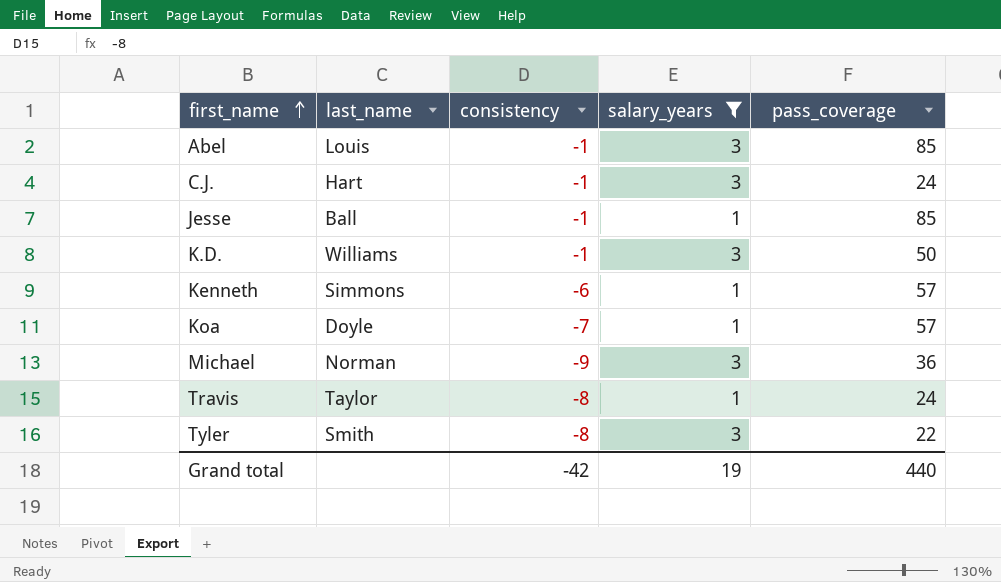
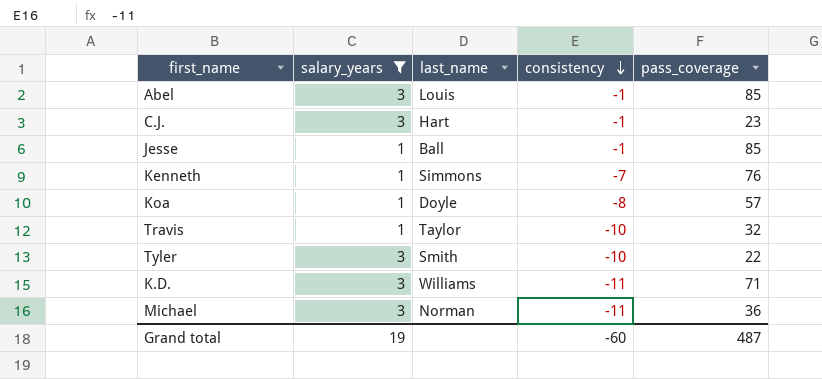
row order: first_name ascending -> consistency descending
column salary_years | position: 4 -> 2
C.J. | pass_coverage: 24 -> 23
Kenneth | consistency: -6 -> -7
Kenneth | pass_coverage: 57 -> 76
Koa | consistency: -7 -> -8
Travis | consistency: -8 -> -10
Travis | pass_coverage: 24 -> 32
Tyler | consistency: -8 -> -10
K.D. | consistency: -1 -> -11
K.D. | pass_coverage: 50 -> 71
Michael | consistency: -9 -> -11
Grand total | consistency: -42 -> -60
Grand total | pass_coverage: 440 -> 487

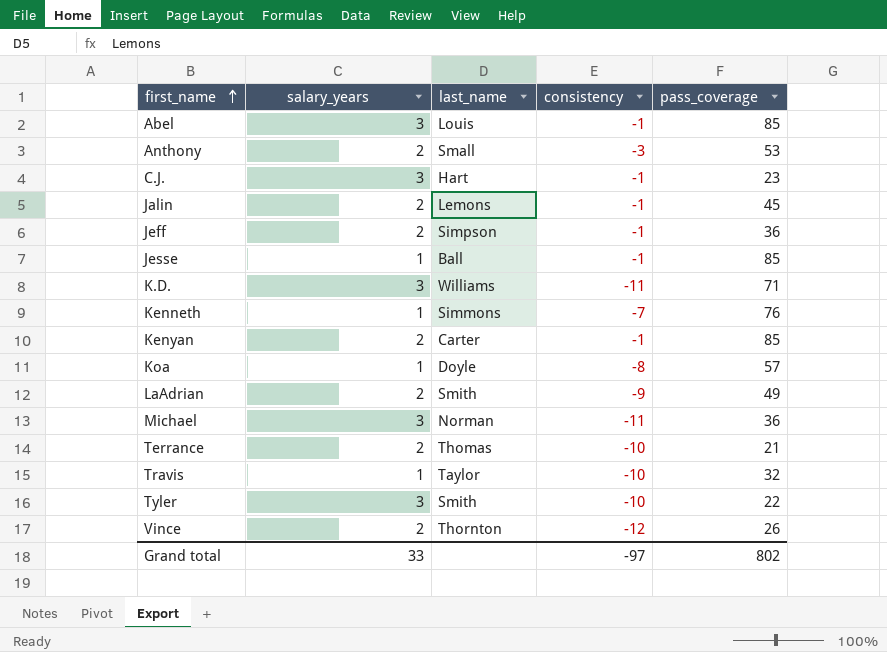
filter: salary_years != 2 -> none
row order: consistency descending -> first_name ascending
Grand total | salary_years: 19 -> 33
Grand total | consistency: -60 -> -97
Grand total | pass_coverage: 487 -> 802

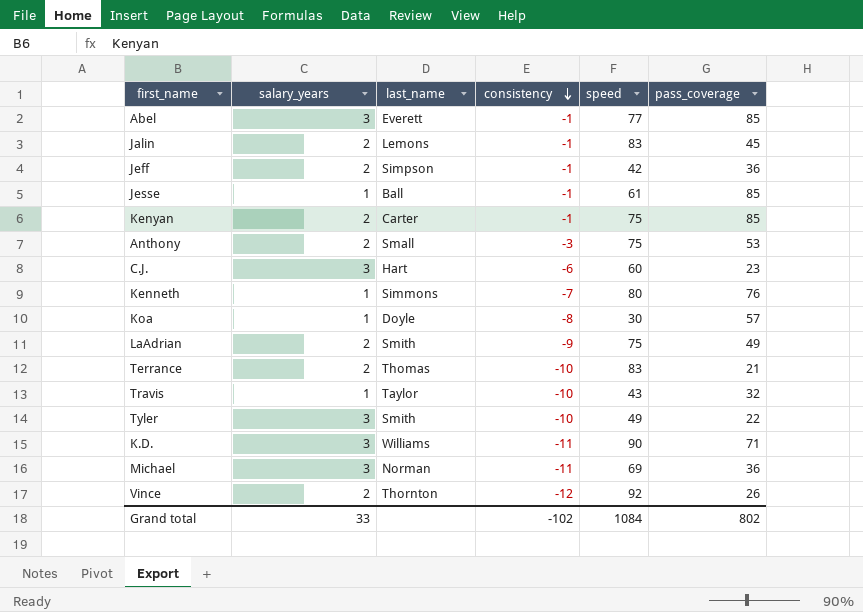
row order: first_name ascending -> consistency descending
column speed | position: none -> 5
Abel | last_name: Louis -> Everett
C.J. | consistency: -1 -> -6
Grand total | consistency: -97 -> -102

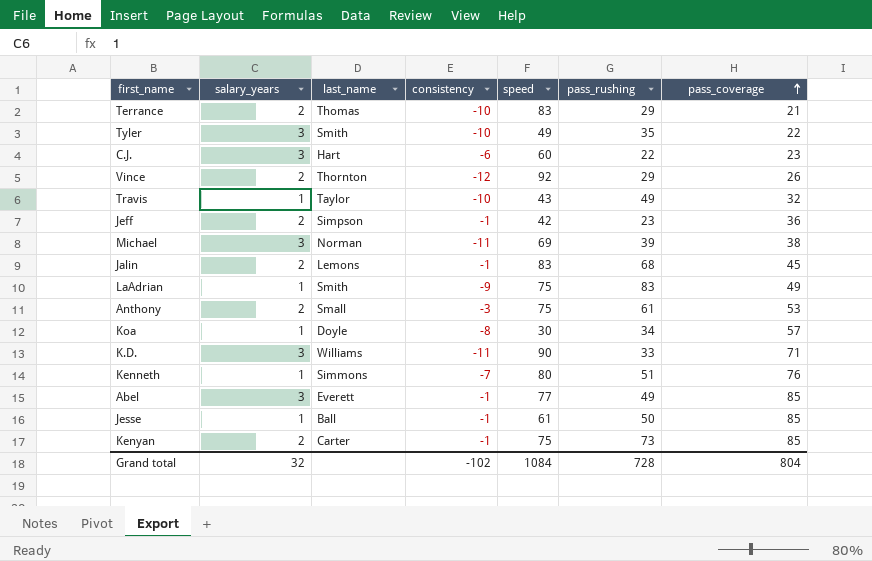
row order: consistency descending -> pass_coverage ascending
column pass_rushing | position: none -> 6
Michael | pass_coverage: 36 -> 38
LaAdrian | salary_years: 2 -> 1
Grand total | salary_years: 33 -> 32
Grand total | pass_coverage: 802 -> 804

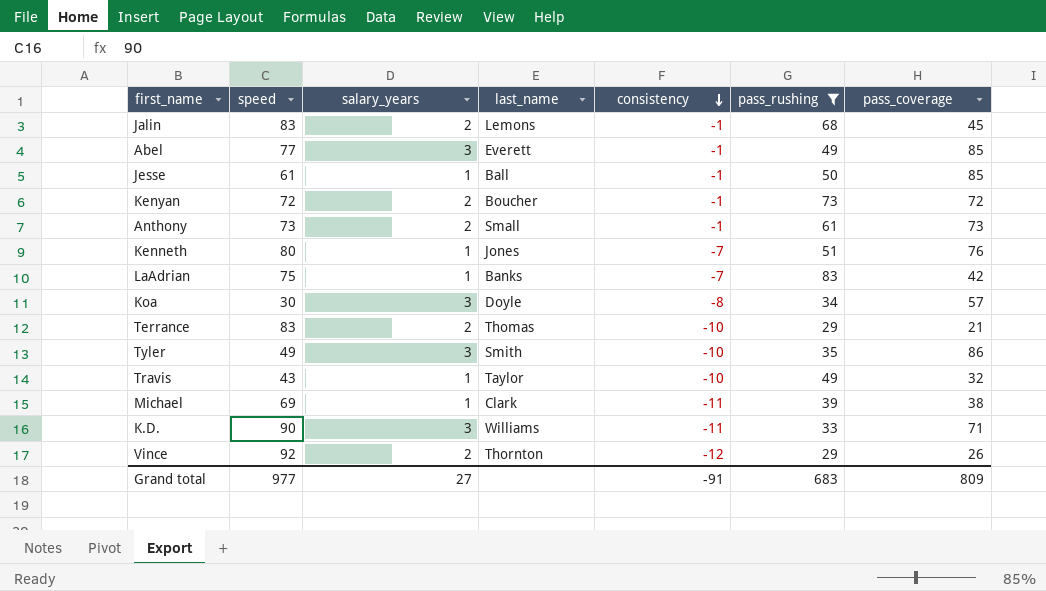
filter: none -> pass_rushing >= 29
row order: pass_coverage ascending -> consistency descending
column speed | position: 5 -> 2
Kenyan | speed: 75 -> 72
Kenyan | last_name: Carter -> Boucher
Kenyan | pass_coverage: 85 -> 72
Anthony | speed: 75 -> 73
Anthony | consistency: -3 -> -1
Anthony | pass_coverage: 53 -> 73
Kenneth | last_name: Simmons -> Jones
LaAdrian | last_name: Smith -> Banks
LaAdrian | consistency: -9 -> -7
LaAdrian | pass_coverage: 49 -> 42
Koa | salary_years: 1 -> 3
Tyler | pass_coverage: 22 -> 86
Michael | salary_years: 3 -> 1
Michael | last_name: Norman -> Clark
Grand total | speed: 1084 -> 977
Grand total | salary_years: 32 -> 27
Grand total | consistency: -102 -> -91
Grand total | pass_rushing: 728 -> 683
Grand total | pass_coverage: 804 -> 809

